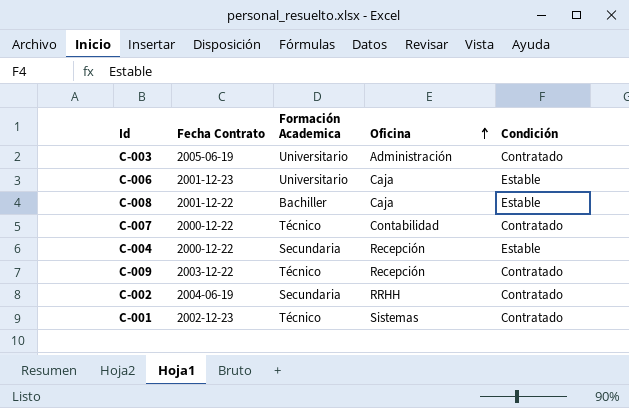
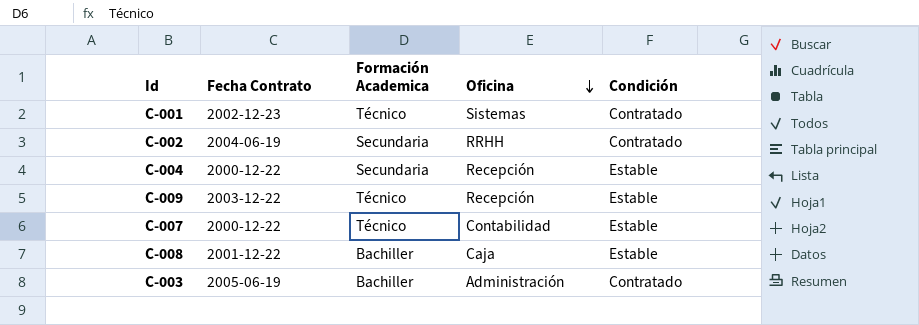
row order: Oficina ascending -> Oficina descending
row C-006: 2001-12-23 | Universitario | Caja | Estable -> none
C-009 | Condición: Contratado -> Estable
C-007 | Condición: Contratado -> Estable
C-003 | Formación Academica: Universitario -> Bachiller

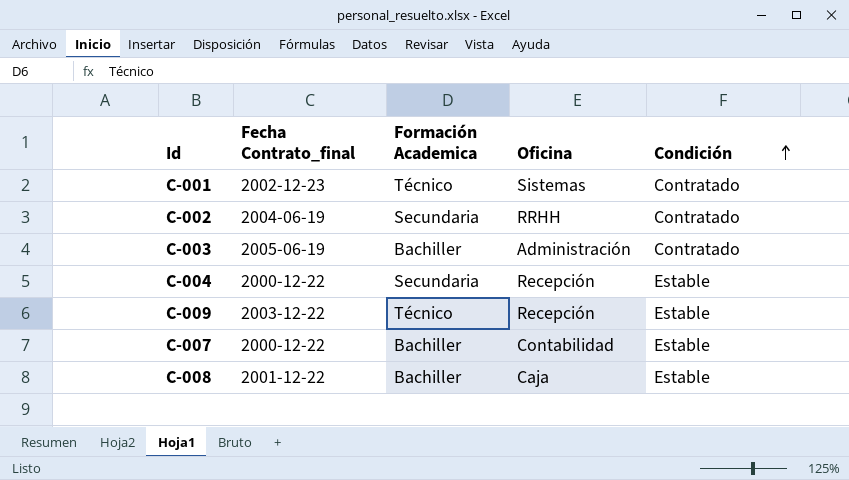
row order: Oficina descending -> Condición ascending
column name: Fecha Contrato -> Fecha Contrato_final
C-007 | Formación Academica: Técnico -> Bachiller

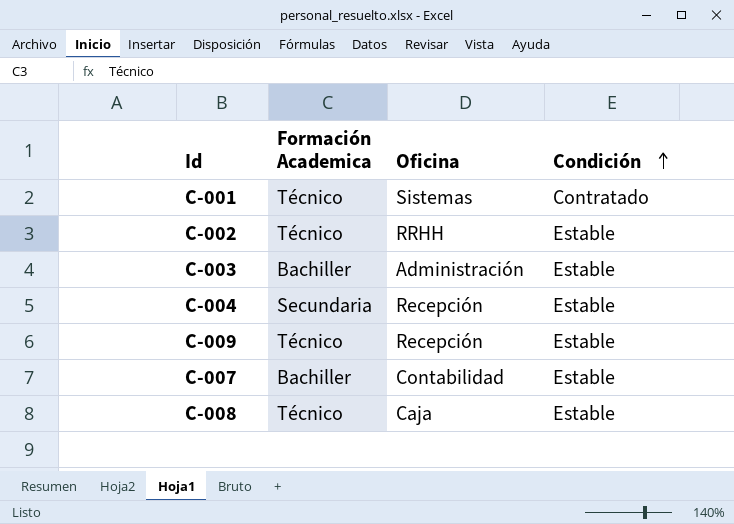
column Fecha Contrato_final | position: 2 -> none
C-002 | Formación Academica: Secundaria -> Técnico
C-002 | Condición: Contratado -> Estable
C-003 | Condición: Contratado -> Estable
C-008 | Formación Academica: Bachiller -> Técnico

